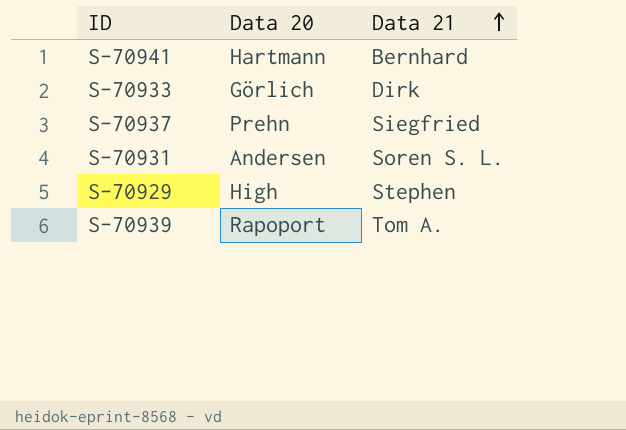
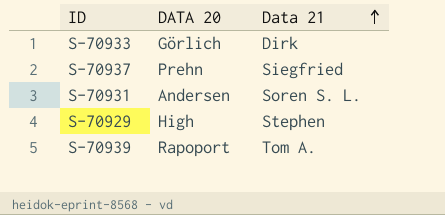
column name: Data 20 -> DATA 20
row S-70941: Hartmann | Bernhard -> none

